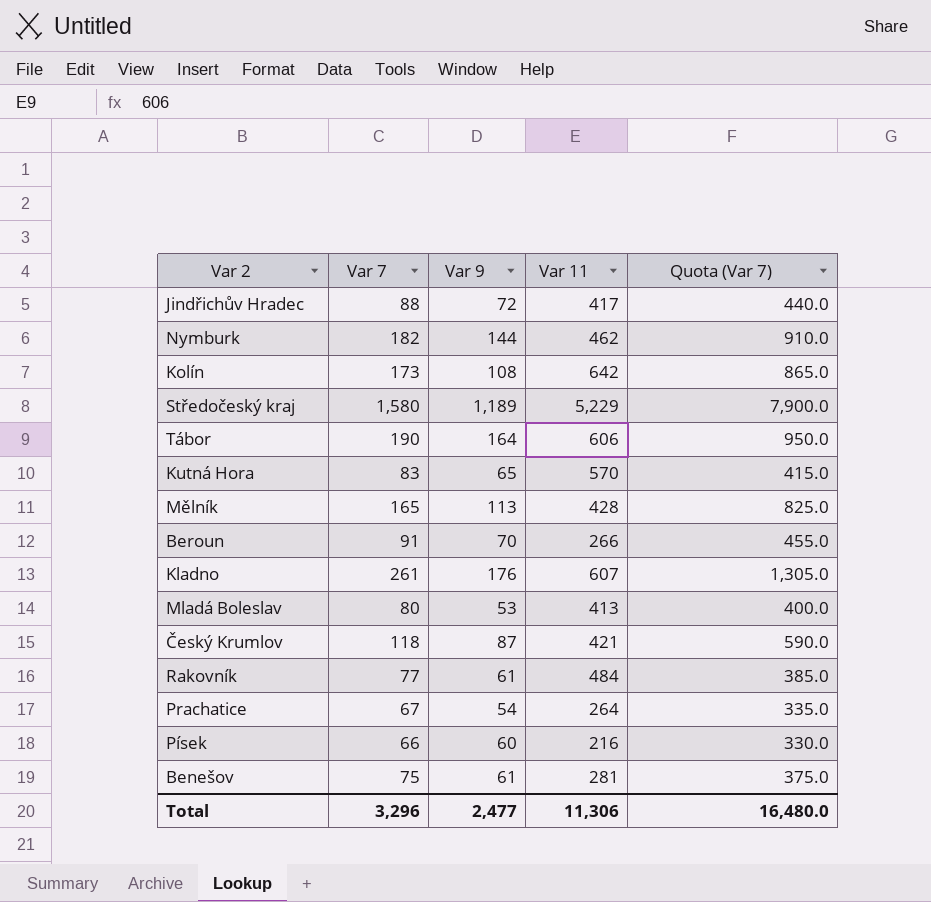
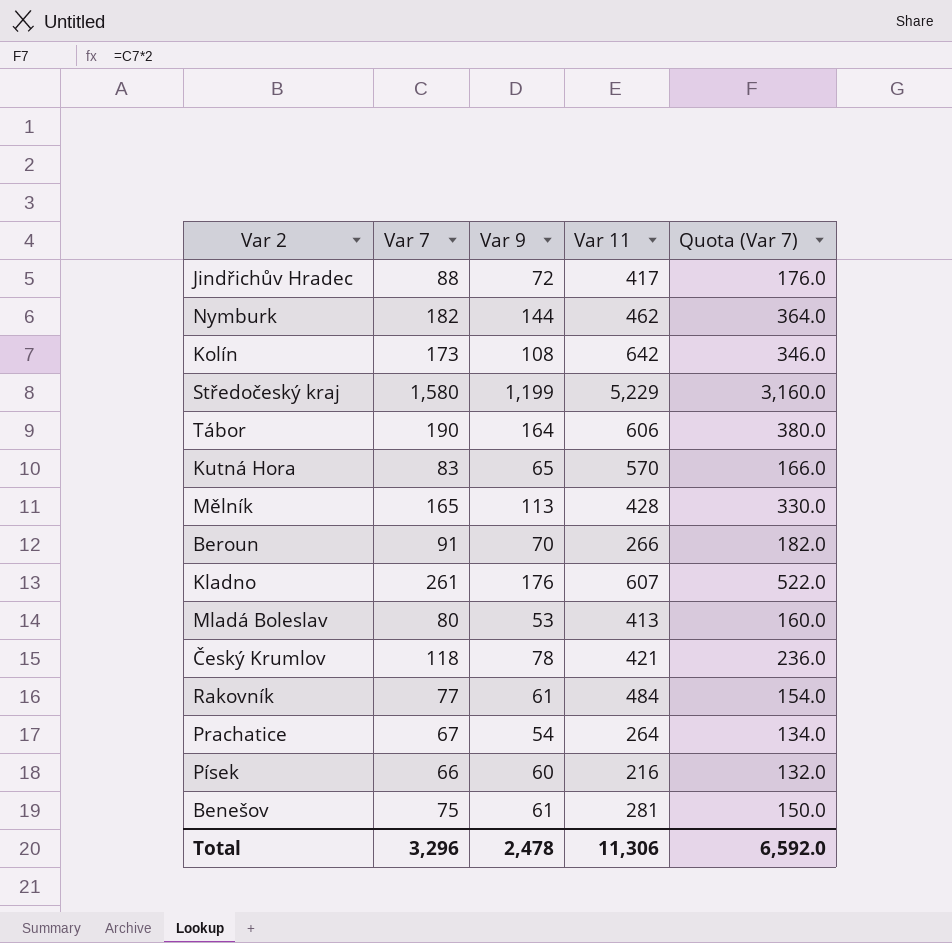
column Quota (Var 7) | formula: [Var 7] * 5 -> [Var 7] * 2
Středočeský kraj | Var 9: 1,189 -> 1,199
Český Krumlov | Var 9: 87 -> 78
Total | Var 9: 2,477 -> 2,478
Total | Quota (Var 7): 16,480.0 -> 6,592.0

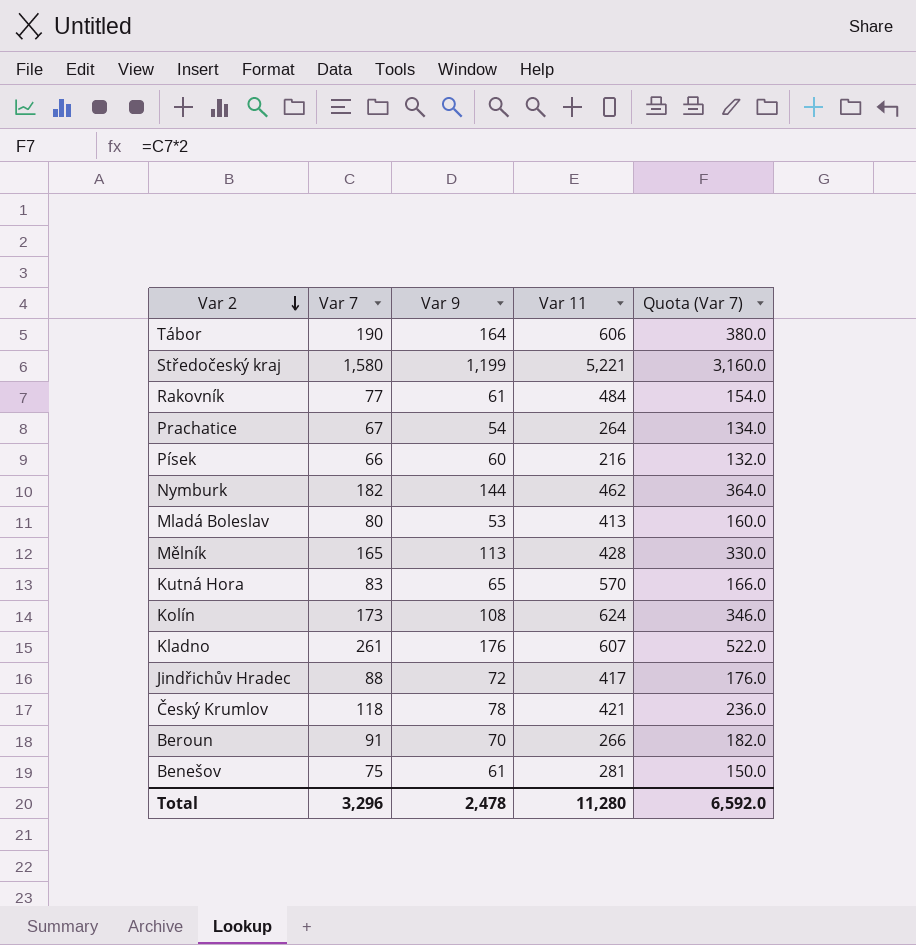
row order: none -> Var 2 descending
Středočeský kraj | Var 11: 5,229 -> 5,221
Kolín | Var 11: 642 -> 624
Total | Var 11: 11,306 -> 11,280

